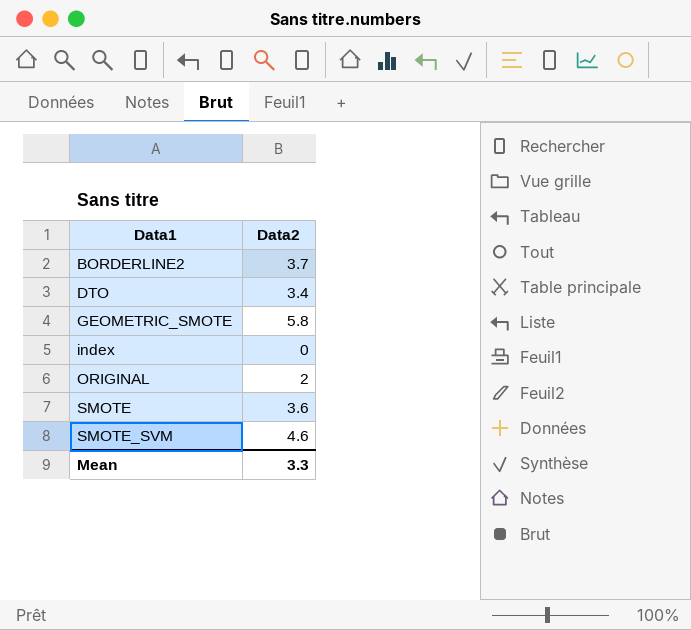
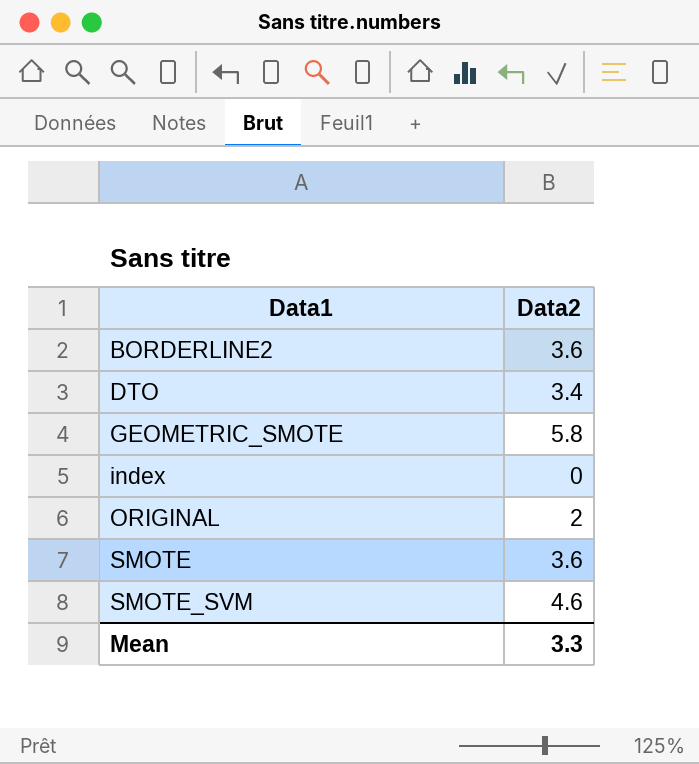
BORDERLINE2 | Data2: 3.7 -> 3.6

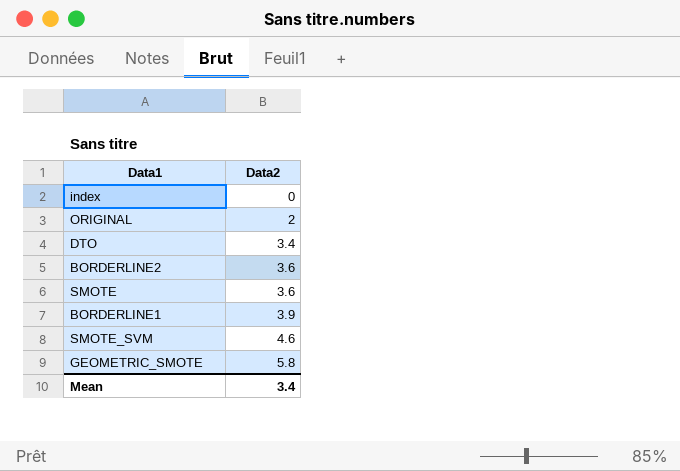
row order: Data1 ascending -> Data2 ascending
row BORDERLINE1: none -> 3.9
Mean | Data2: 3.3 -> 3.4

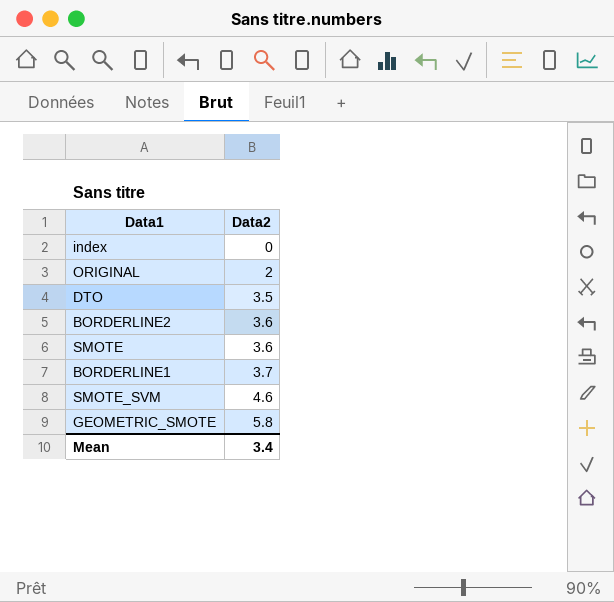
DTO | Data2: 3.4 -> 3.5
BORDERLINE1 | Data2: 3.9 -> 3.7

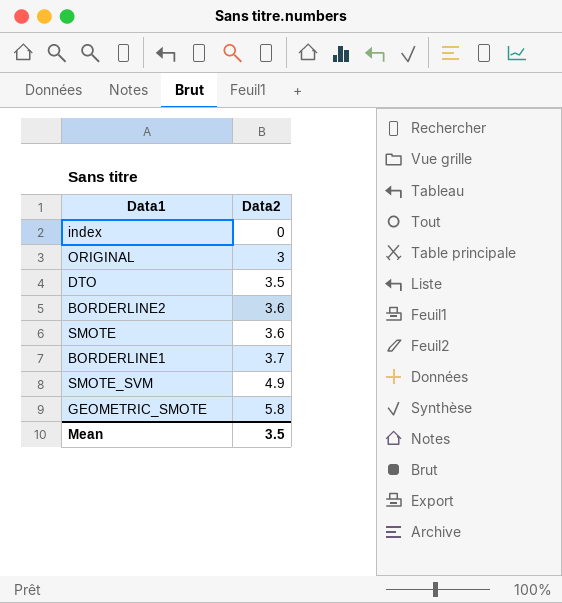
ORIGINAL | Data2: 2 -> 3
SMOTE_SVM | Data2: 4.6 -> 4.9
Mean | Data2: 3.4 -> 3.5

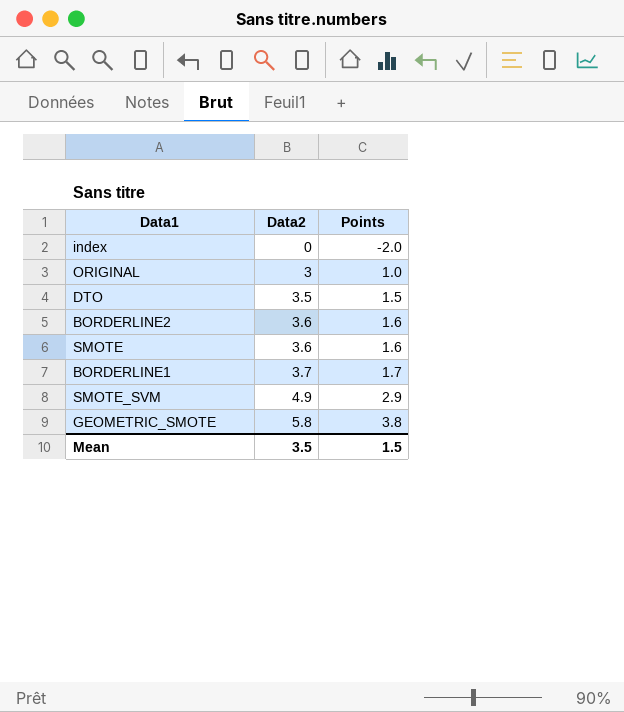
column Points | formula: none -> [Data2] - 2

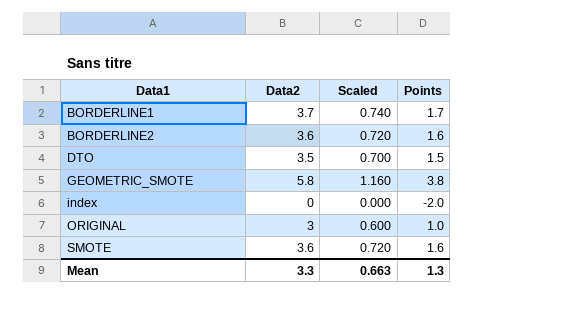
row order: Data2 ascending -> Data1 ascending
column Scaled | formula: none -> [Data2] * 0.2
row SMOTE_SVM: 4.9 | 2.9 -> none
Mean | Data2: 3.5 -> 3.3
Mean | Points: 1.5 -> 1.3

